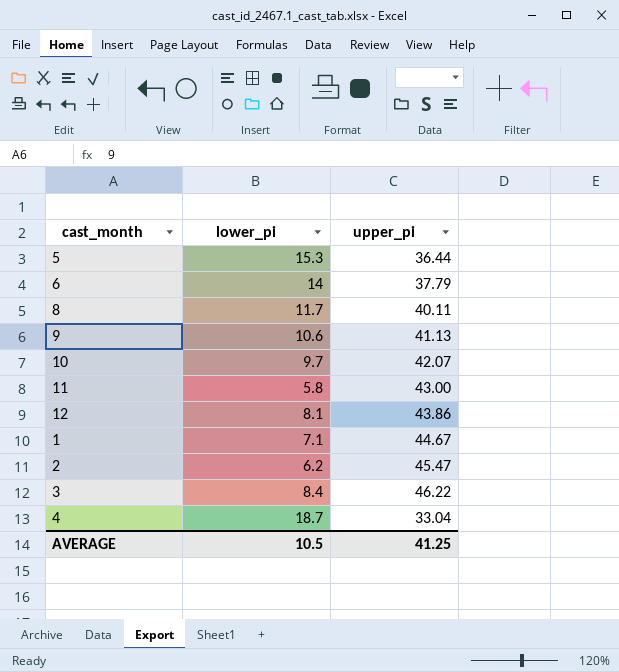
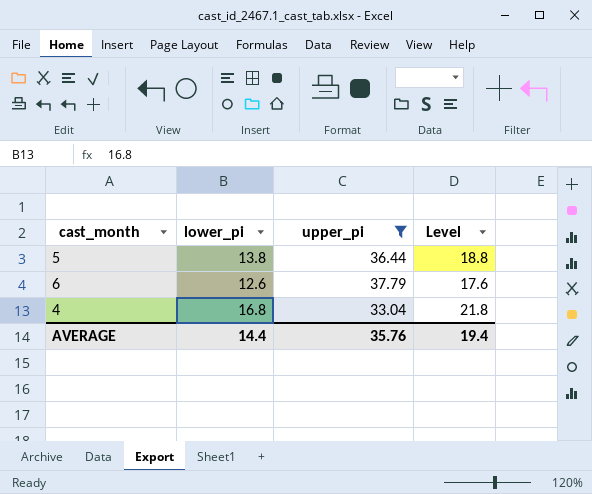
filter: none -> upper_pi <= 37.79
column Level | formula: none -> [lower_pi] + 5
5 | lower_pi: 15.3 -> 13.8
6 | lower_pi: 14 -> 12.6
4 | lower_pi: 18.7 -> 16.8
AVERAGE | lower_pi: 10.5 -> 14.4
AVERAGE | upper_pi: 41.25 -> 35.76

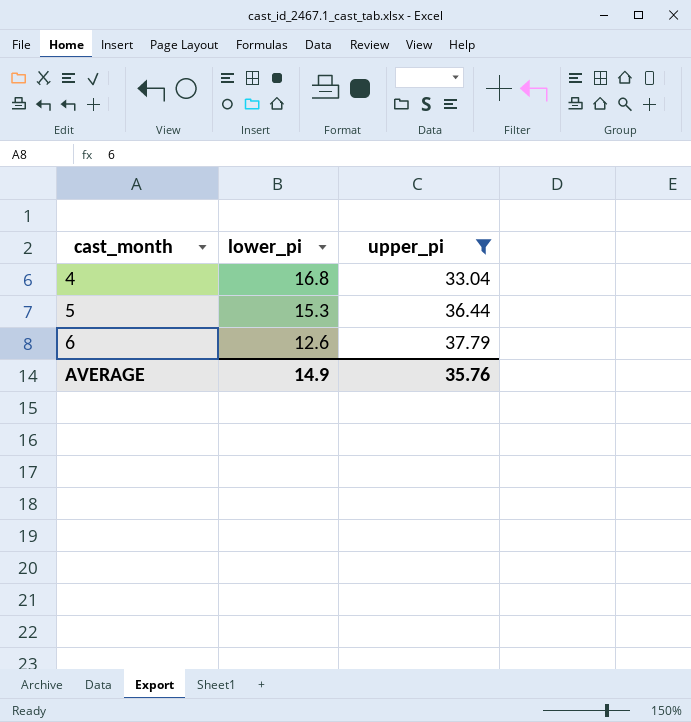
row order: none -> cast_month ascending
column Level | formula: [lower_pi] + 5 -> none
5 | lower_pi: 13.8 -> 15.3
AVERAGE | lower_pi: 14.4 -> 14.9

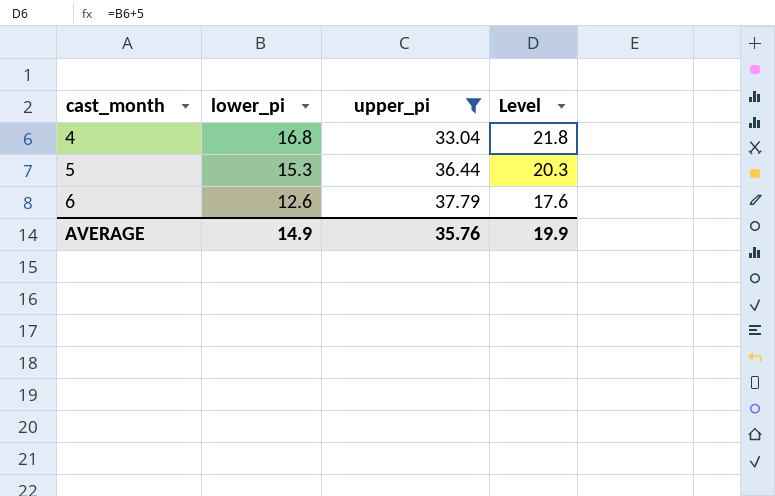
column Level | formula: none -> [lower_pi] + 5

